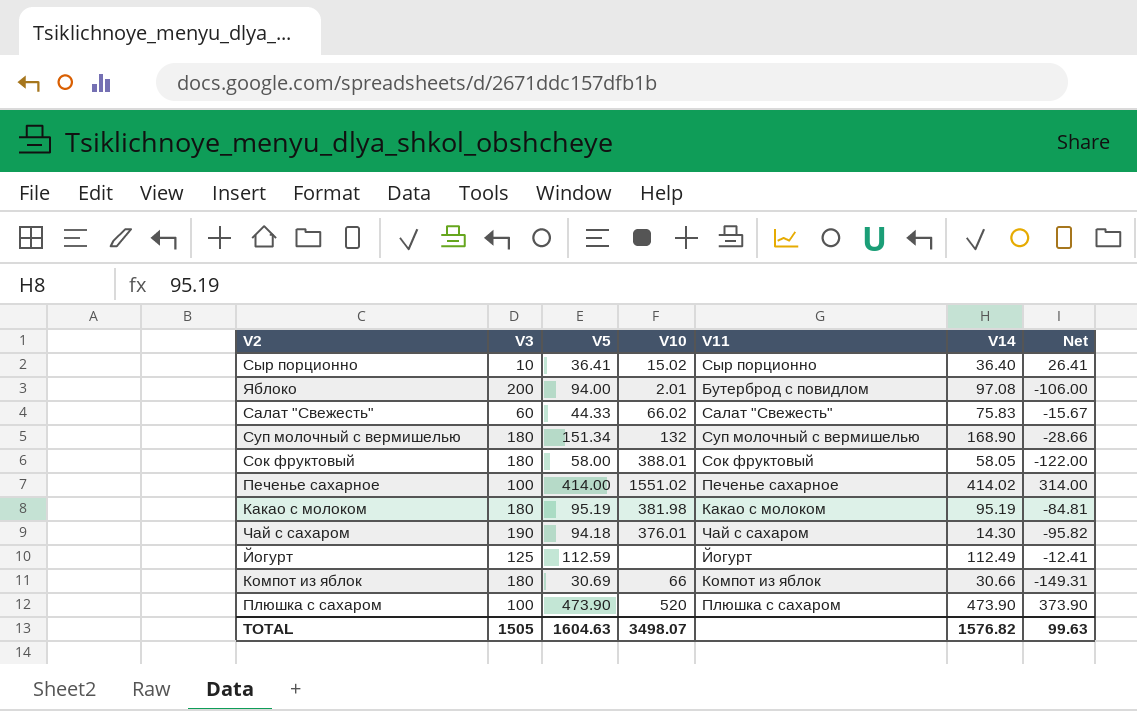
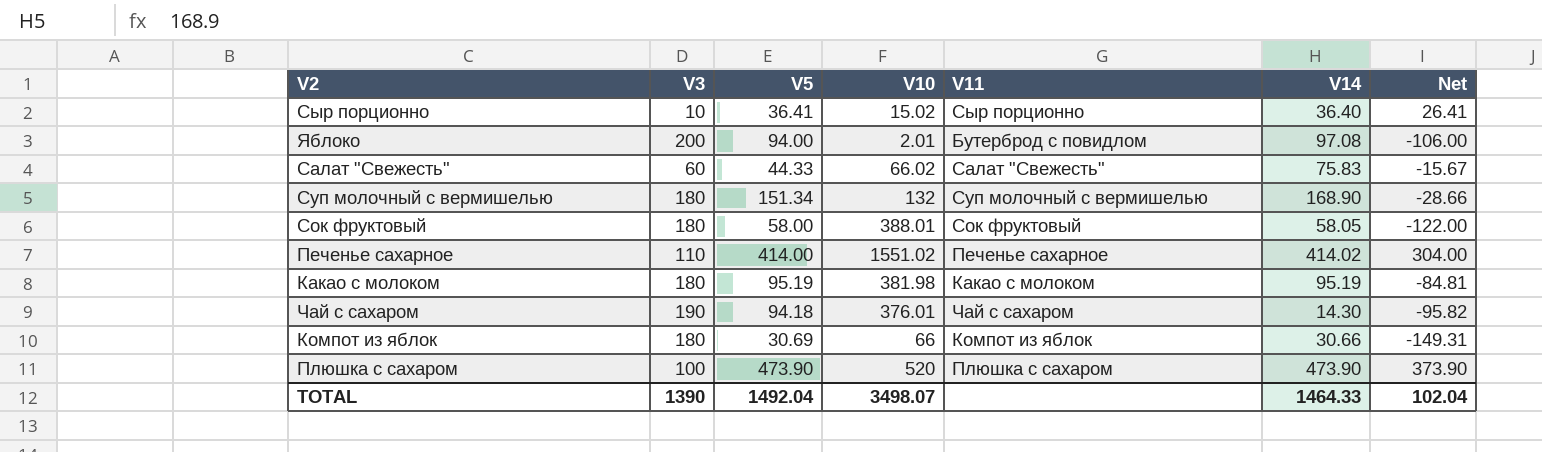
row Йогурт: 125 | 112.59 | none | Йогурт | 112.49 | -12.41 -> none
Печенье сахарное | V3: 100 -> 110
Печенье сахарное | Net: 314.00 -> 304.00
TOTAL | V3: 1505 -> 1390
TOTAL | V5: 1604.63 -> 1492.04
TOTAL | V14: 1576.82 -> 1464.33
TOTAL | Net: 99.63 -> 102.04

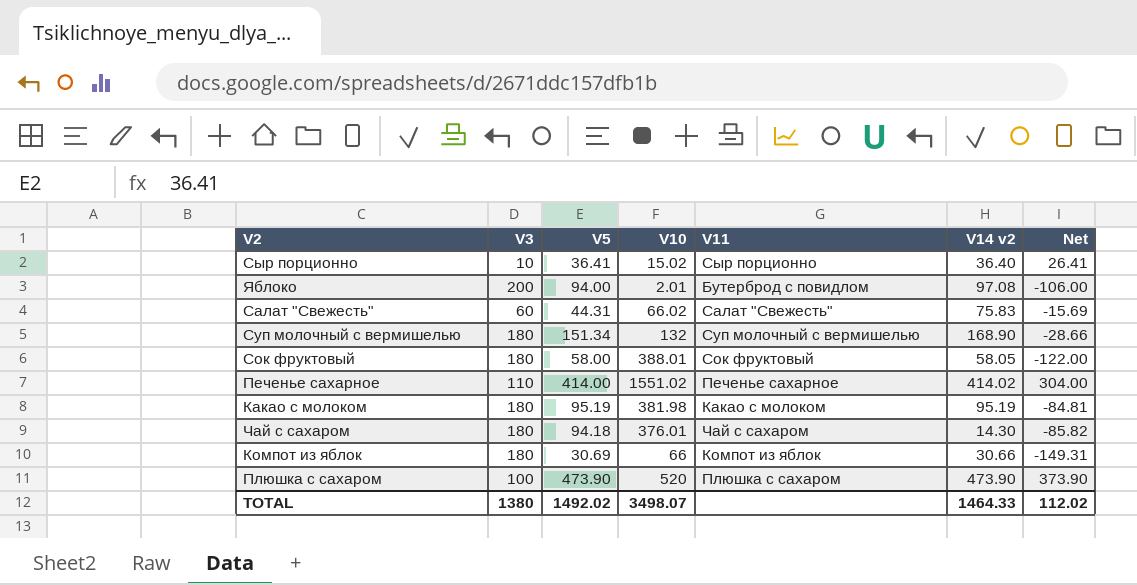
column name: V14 -> V14 v2
Салат "Свежесть" | V5: 44.33 -> 44.31
Салат "Свежесть" | Net: -15.67 -> -15.69
Чай с сахаром | V3: 190 -> 180
Чай с сахаром | Net: -95.82 -> -85.82
TOTAL | V3: 1390 -> 1380
TOTAL | V5: 1492.04 -> 1492.02
TOTAL | Net: 102.04 -> 112.02

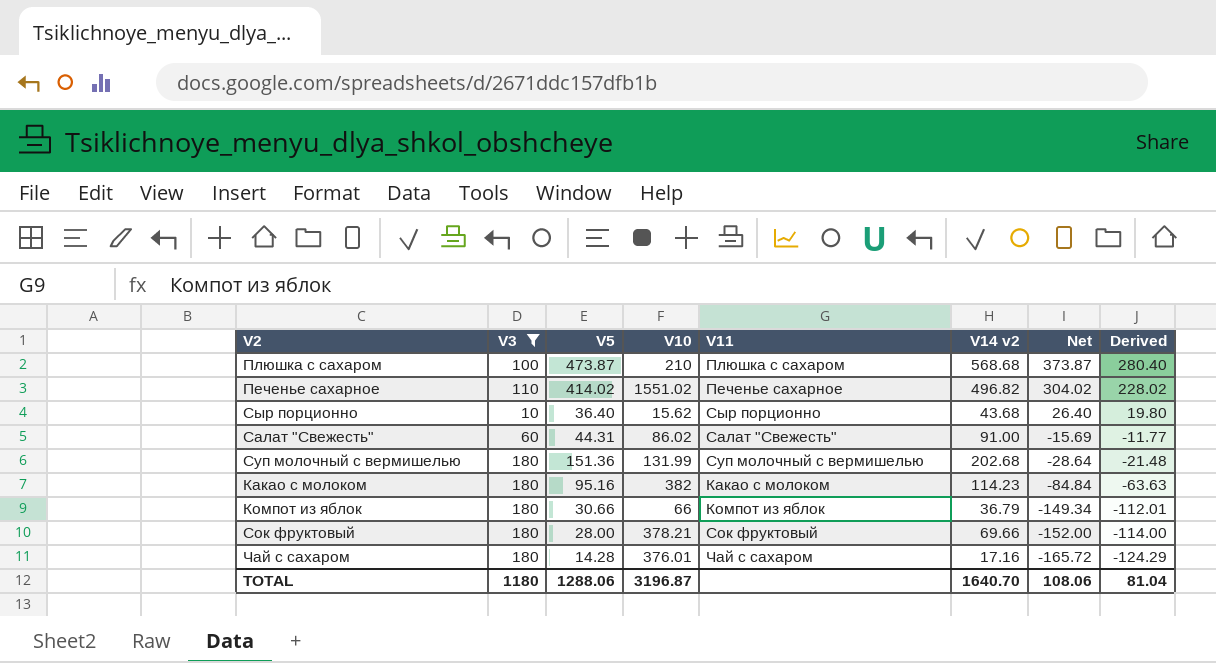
filter: none -> V3 != 200
row order: none -> Net descending
column Derived | formula: none -> [Net] * 0.75
Плюшка с сахаром | V5: 473.90 -> 473.87
Плюшка с сахаром | V10: 520 -> 210
Плюшка с сахаром | V14 v2: 473.90 -> 568.68
Плюшка с сахаром | Net: 373.90 -> 373.87
Печенье сахарное | V5: 414.00 -> 414.02
Печенье сахарное | V14 v2: 414.02 -> 496.82
Печенье сахарное | Net: 304.00 -> 304.02
Сыр порционно | V5: 36.41 -> 36.40
Сыр порционно | V10: 15.02 -> 15.62
Сыр порционно | V14 v2: 36.40 -> 43.68
Сыр порционно | Net: 26.41 -> 26.40
Салат "Свежесть" | V10: 66.02 -> 86.02
Салат "Свежесть" | V14 v2: 75.83 -> 91.00
Суп молочный с вермишелью | V5: 151.34 -> 151.36
Суп молочный с вермишелью | V10: 132 -> 131.99
Суп молочный с вермишелью | V14 v2: 168.90 -> 202.68
Суп молочный с вермишелью | Net: -28.66 -> -28.64
Какао с молоком | V5: 95.19 -> 95.16
Какао с молоком | V10: 381.98 -> 382
Какао с молоком | V14 v2: 95.19 -> 114.23
Какао с молоком | Net: -84.81 -> -84.84
Компот из яблок | V5: 30.69 -> 30.66
Компот из яблок | V14 v2: 30.66 -> 36.79
Компот из яблок | Net: -149.31 -> -149.34
Сок фруктовый | V5: 58.00 -> 28.00
Сок фруктовый | V10: 388.01 -> 378.21
Сок фруктовый | V14 v2: 58.05 -> 69.66
Сок фруктовый | Net: -122.00 -> -152.00
Чай с сахаром | V5: 94.18 -> 14.28
Чай с сахаром | V14 v2: 14.30 -> 17.16
Чай с сахаром | Net: -85.82 -> -165.72
TOTAL | V3: 1380 -> 1180
TOTAL | V5: 1492.02 -> 1288.06
TOTAL | V10: 3498.07 -> 3196.87
TOTAL | V14 v2: 1464.33 -> 1640.70
TOTAL | Net: 112.02 -> 108.06

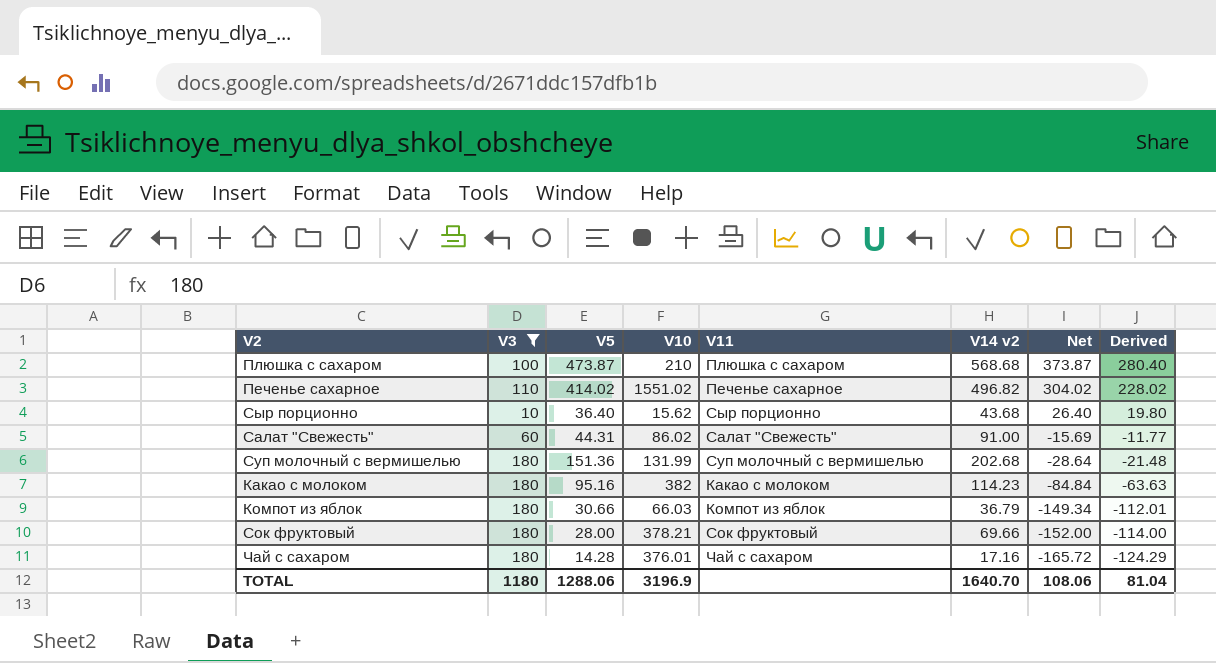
Компот из яблок | V10: 66 -> 66.03
TOTAL | V10: 3196.87 -> 3196.9

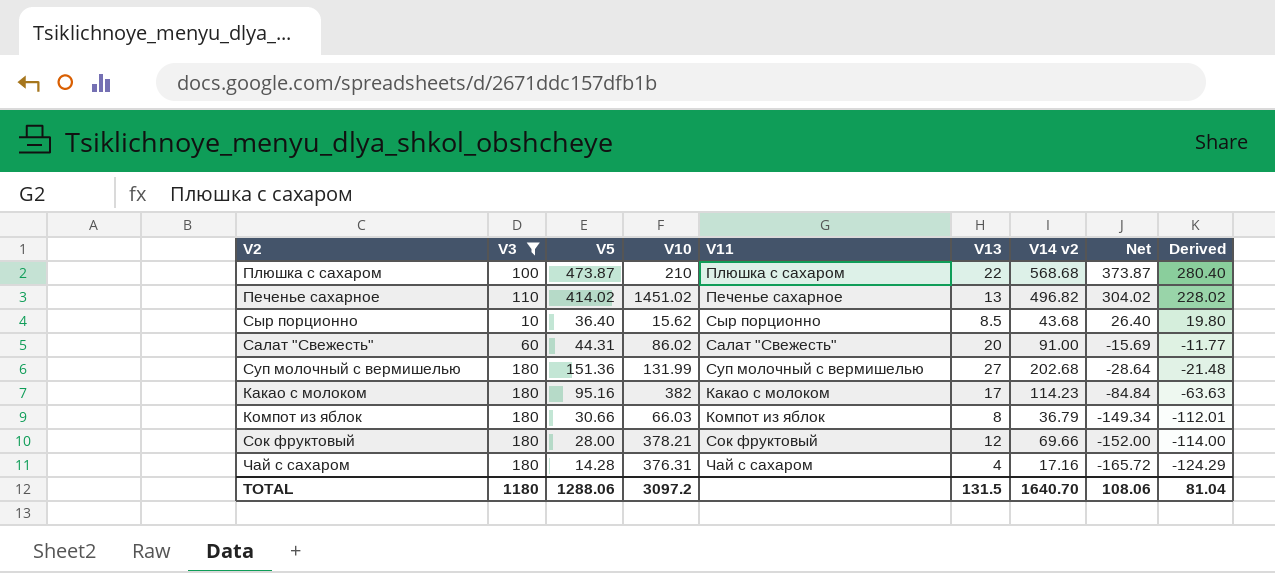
column V13 | position: none -> 6
Печенье сахарное | V10: 1551.02 -> 1451.02
Чай с сахаром | V10: 376.01 -> 376.31
TOTAL | V10: 3196.9 -> 3097.2

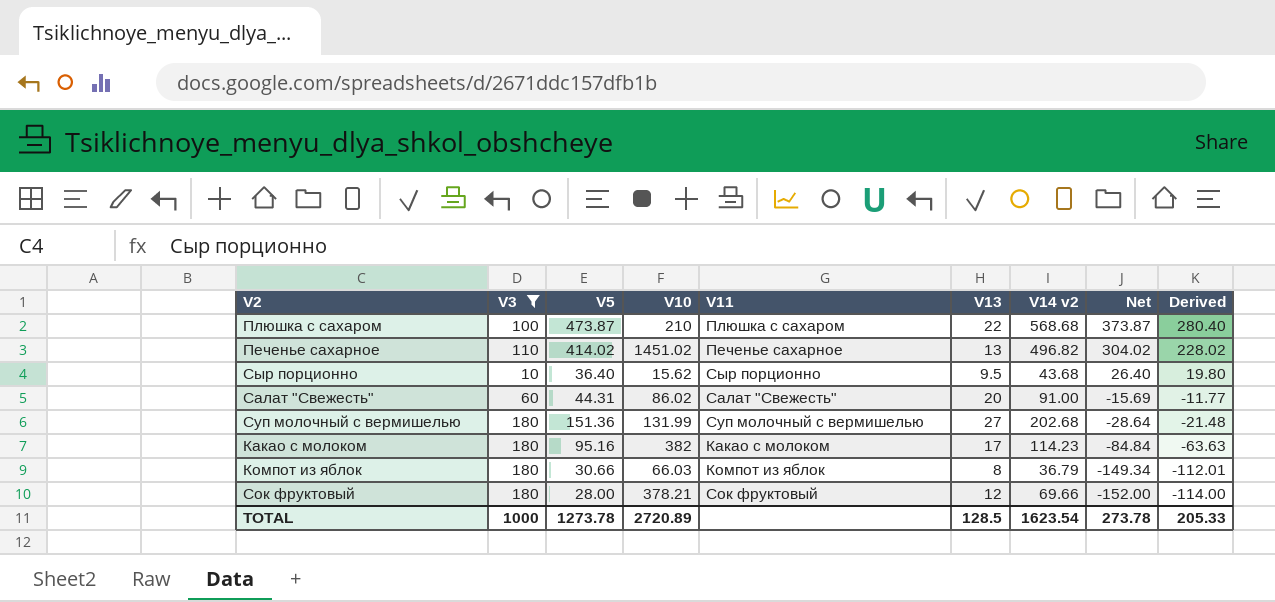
row Чай с сахаром: 180 | 14.28 | 376.31 | Чай с сахаром | 4 | 17.16 | -165.72 | -124.29 -> none
Сыр порционно | V13: 8.5 -> 9.5
TOTAL | V3: 1180 -> 1000
TOTAL | V5: 1288.06 -> 1273.78
TOTAL | V10: 3097.2 -> 2720.89
TOTAL | V13: 131.5 -> 128.5
TOTAL | V14 v2: 1640.70 -> 1623.54
TOTAL | Net: 108.06 -> 273.78
TOTAL | Derived: 81.04 -> 205.33

